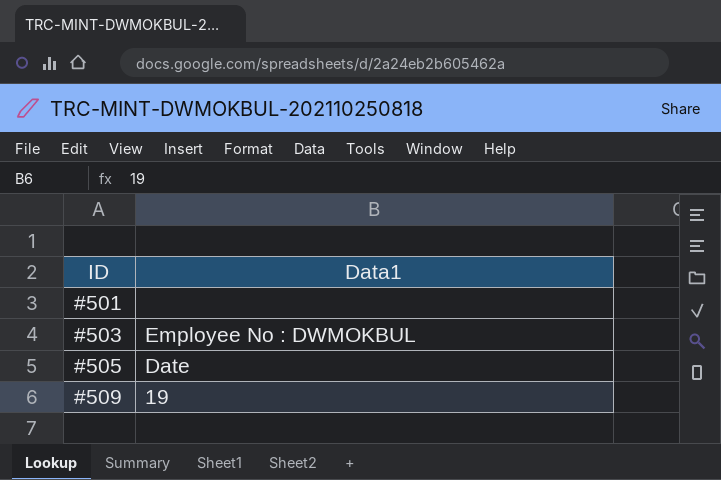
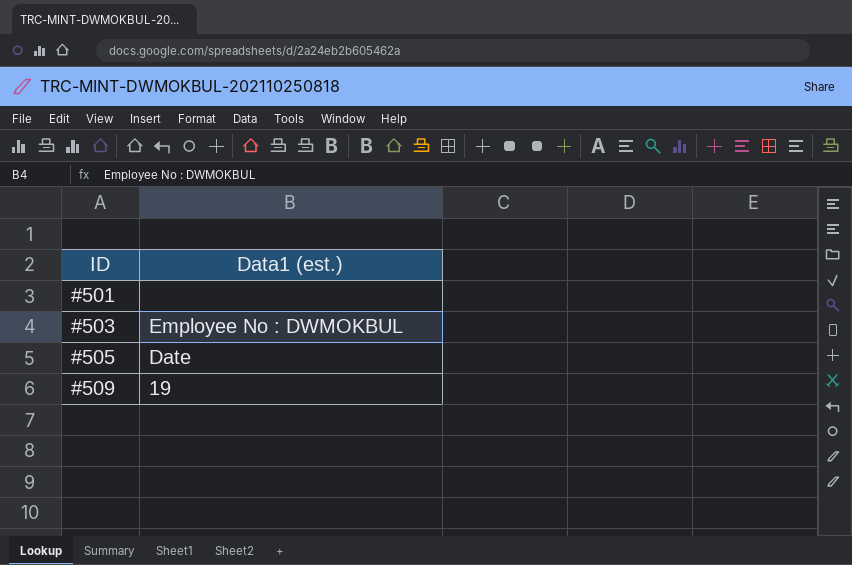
column name: Data1 -> Data1 (est.)

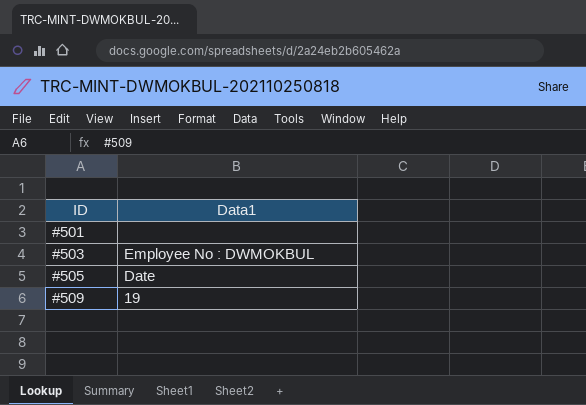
column name: Data1 (est.) -> Data1

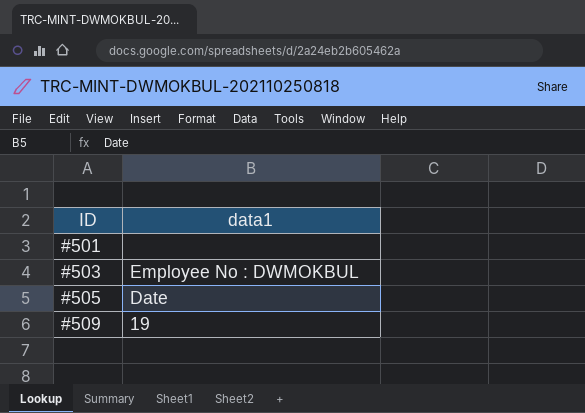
column name: Data1 -> data1

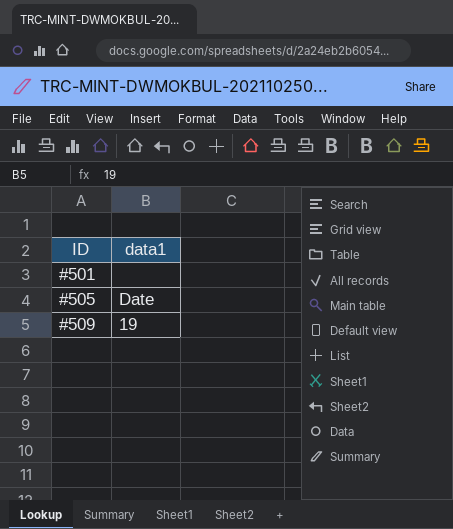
row #503: Employee No : DWMOKBUL -> none

